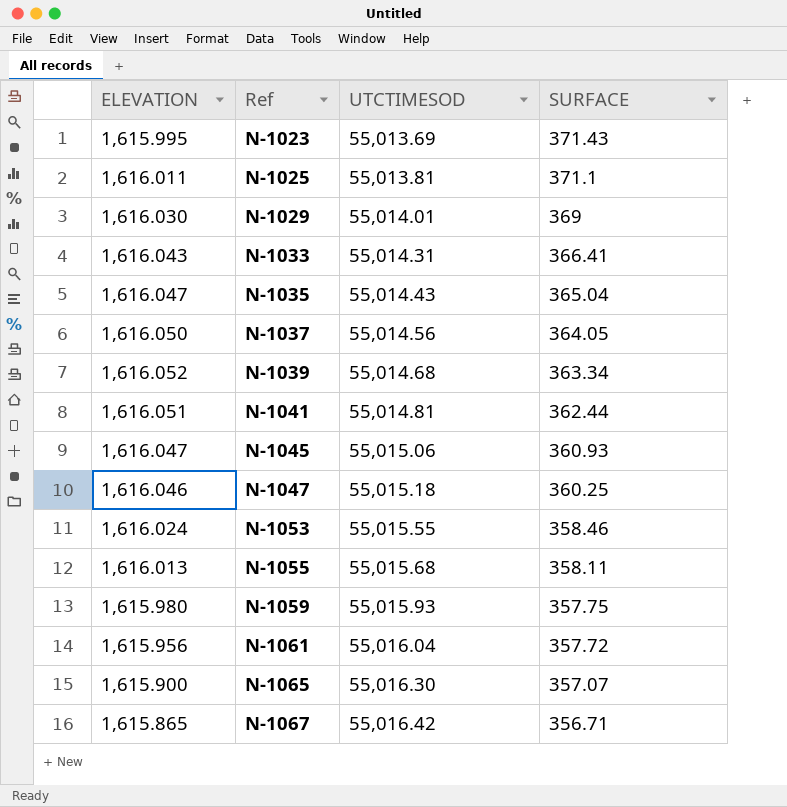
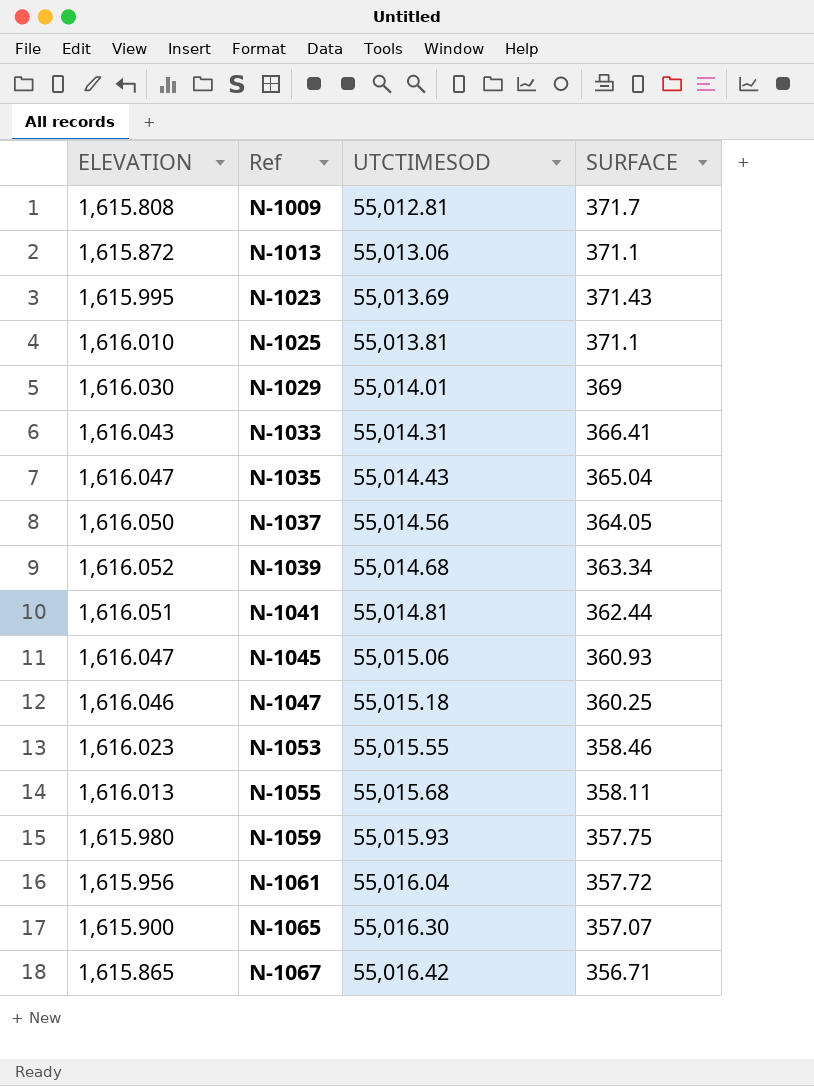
row N-1009: none -> 1,615.808 | 55,012.81 | 371.7
row N-1013: none -> 1,615.872 | 55,013.06 | 371.1
N-1025 | ELEVATION: 1,616.011 -> 1,616.010
N-1053 | ELEVATION: 1,616.024 -> 1,616.023

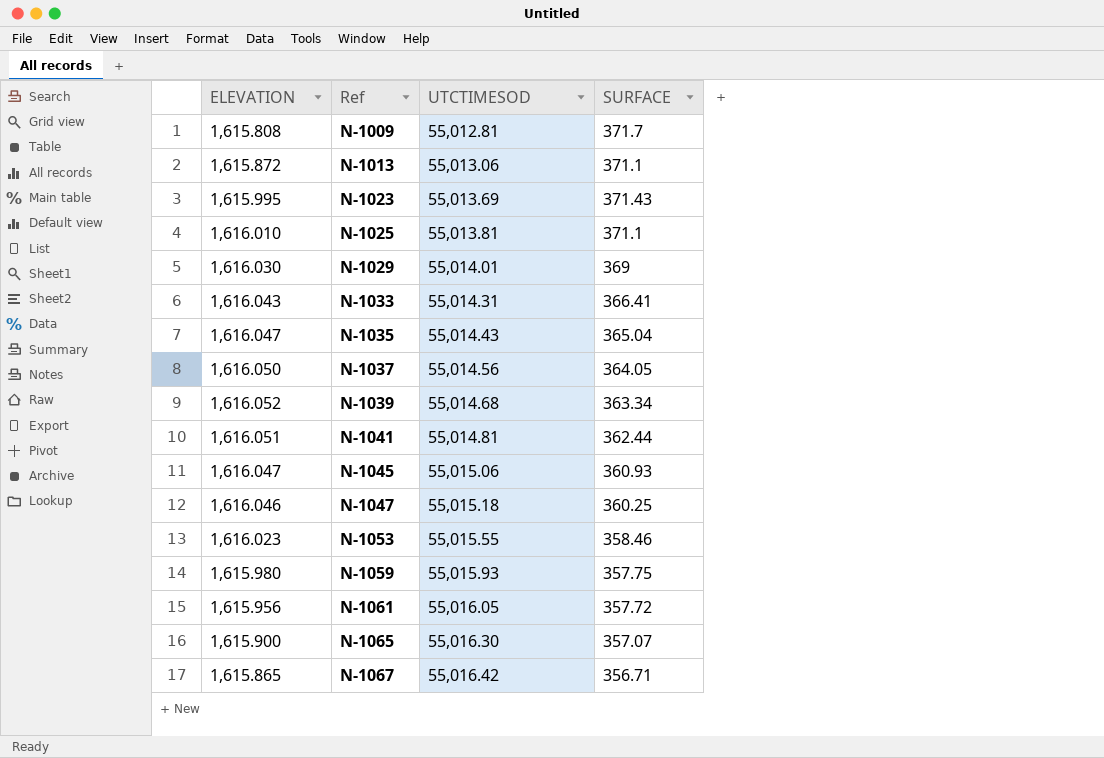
row N-1055: 1,616.013 | 55,015.68 | 358.11 -> none
N-1061 | UTCTIMESOD: 55,016.04 -> 55,016.05

